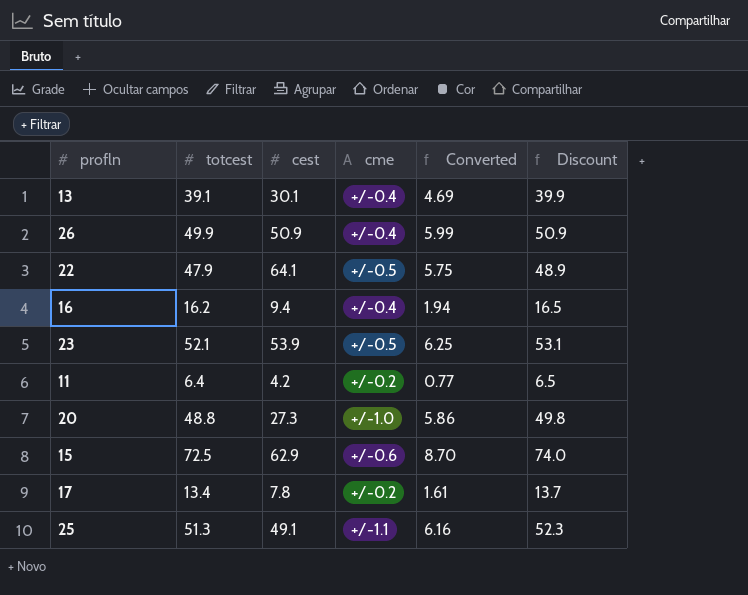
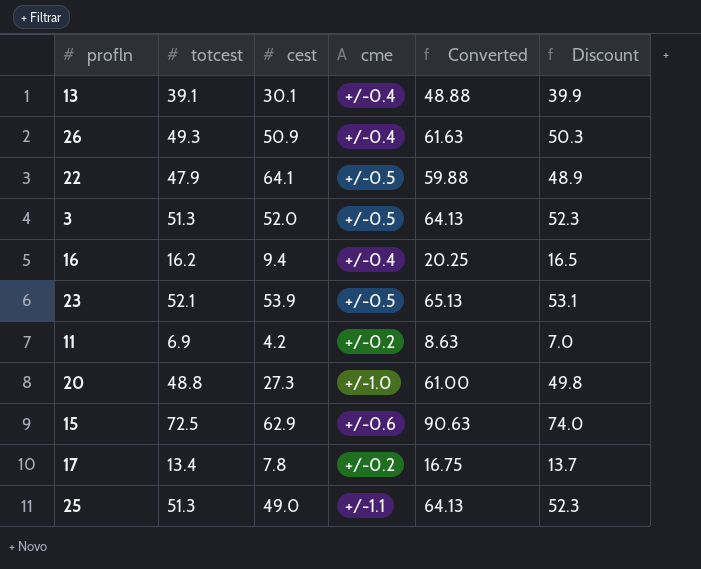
column Converted | formula: [totcest] * 0.12 -> [totcest] * 1.25
26 | totcest: 49.9 -> 49.3
26 | Discount: 50.9 -> 50.3
row 3: none -> 51.3 | 52.0 | +/-0.5 | 64.13 | 52.3
11 | totcest: 6.4 -> 6.9
11 | Discount: 6.5 -> 7.0
25 | cest: 49.1 -> 49.0

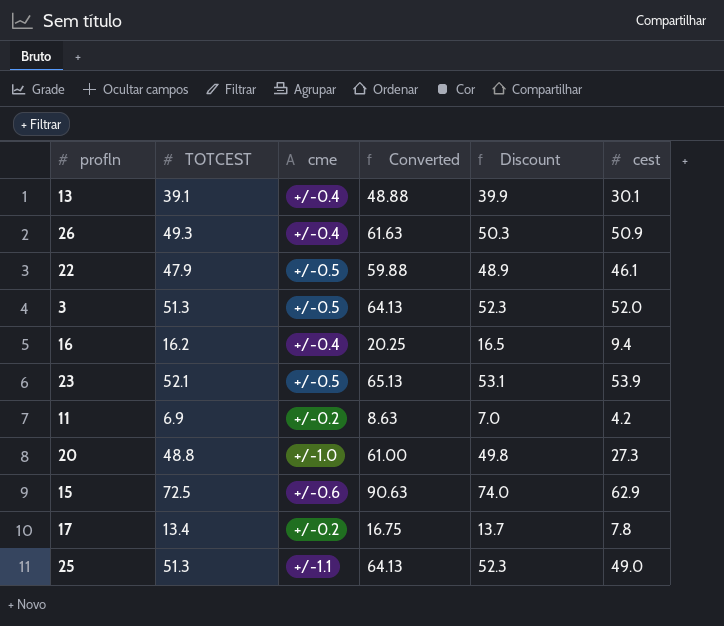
column name: totcest -> TOTCEST
column cest | position: 3 -> 6
22 | cest: 64.1 -> 46.1

